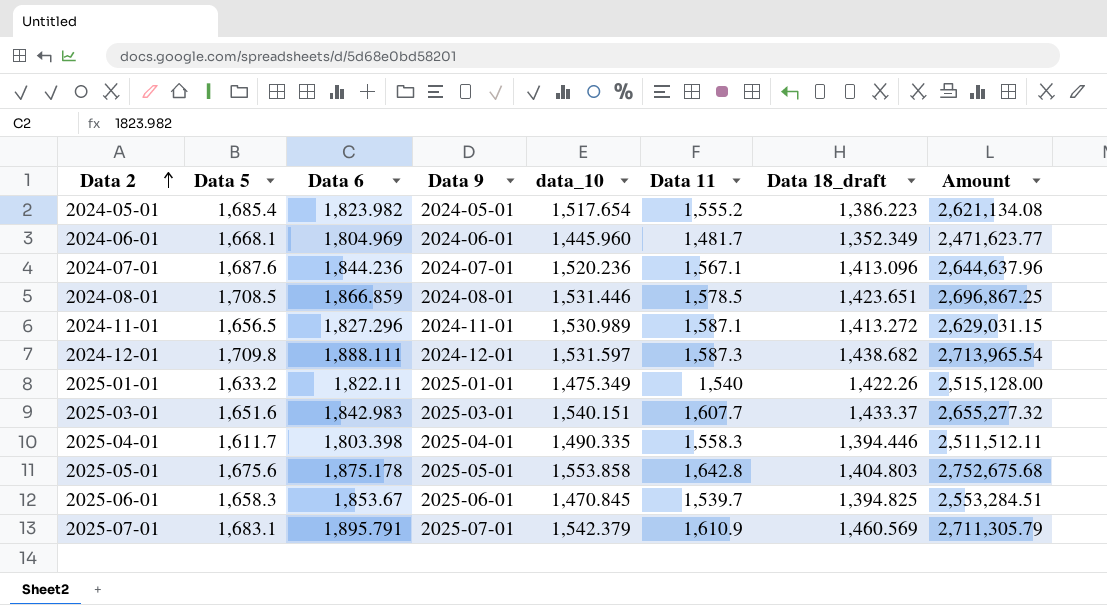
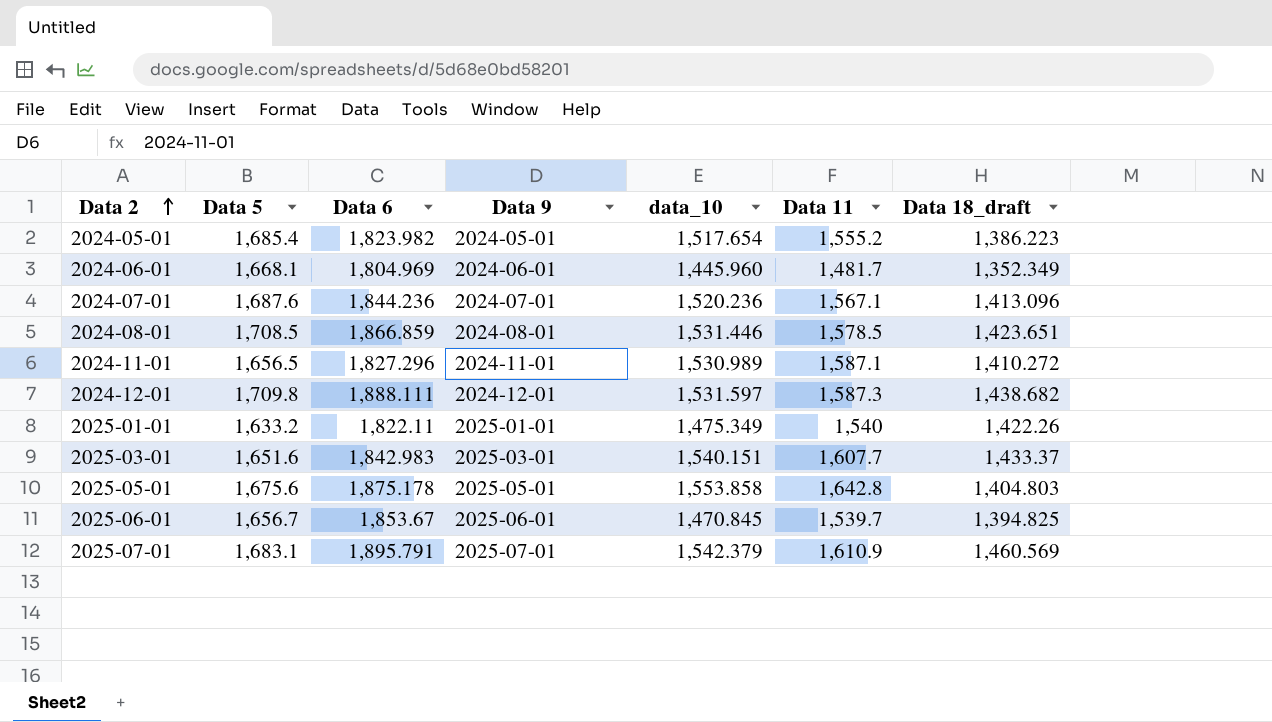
column Amount | formula: [Data 5] * [Data 11] -> none
row 2025-04-01: 1,611.7 | 1,803.398 | 2025-04-01 | 1,490.335 | 1,558.3 | 1,394.446 | 2,511,512.11 -> none
2024-11-01 | Data 18_draft: 1,413.272 -> 1,410.272
2025-06-01 | Data 5: 1,658.3 -> 1,656.7

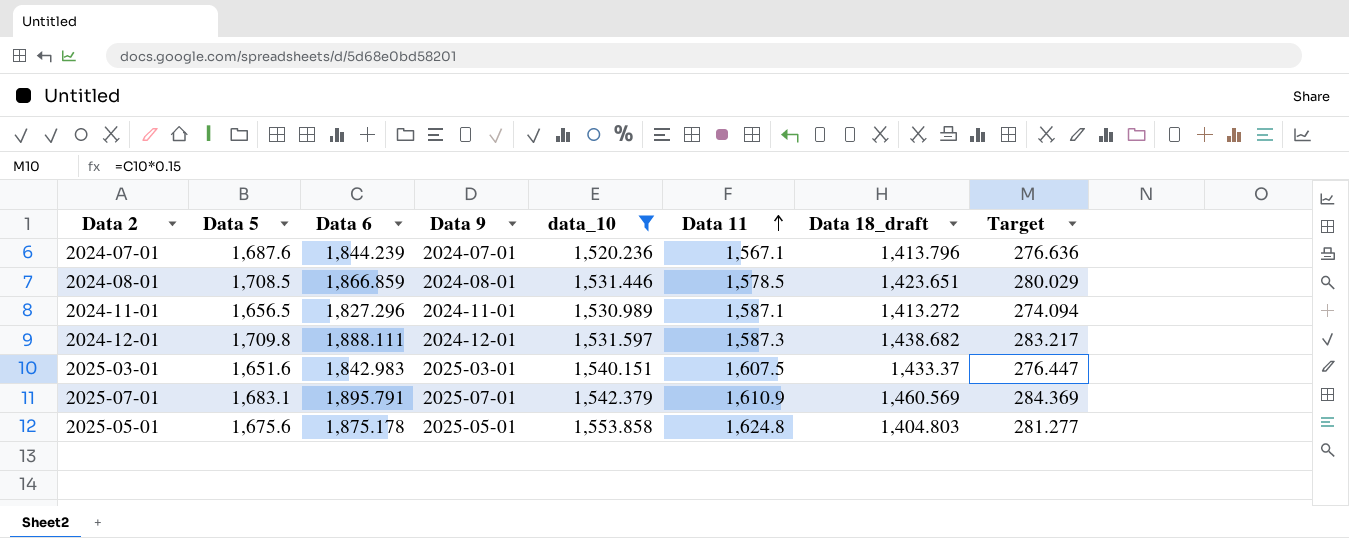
filter: none -> data_10 >= 1,520.236
row order: Data 2 ascending -> Data 11 ascending
column Target | formula: none -> [Data 6] * 0.15
2024-07-01 | Data 6: 1,844.236 -> 1,844.239
2024-07-01 | Data 18_draft: 1,413.096 -> 1,413.796
2024-11-01 | Data 18_draft: 1,410.272 -> 1,413.272
2025-03-01 | Data 11: 1,607.7 -> 1,607.5
2025-05-01 | Data 11: 1,642.8 -> 1,624.8

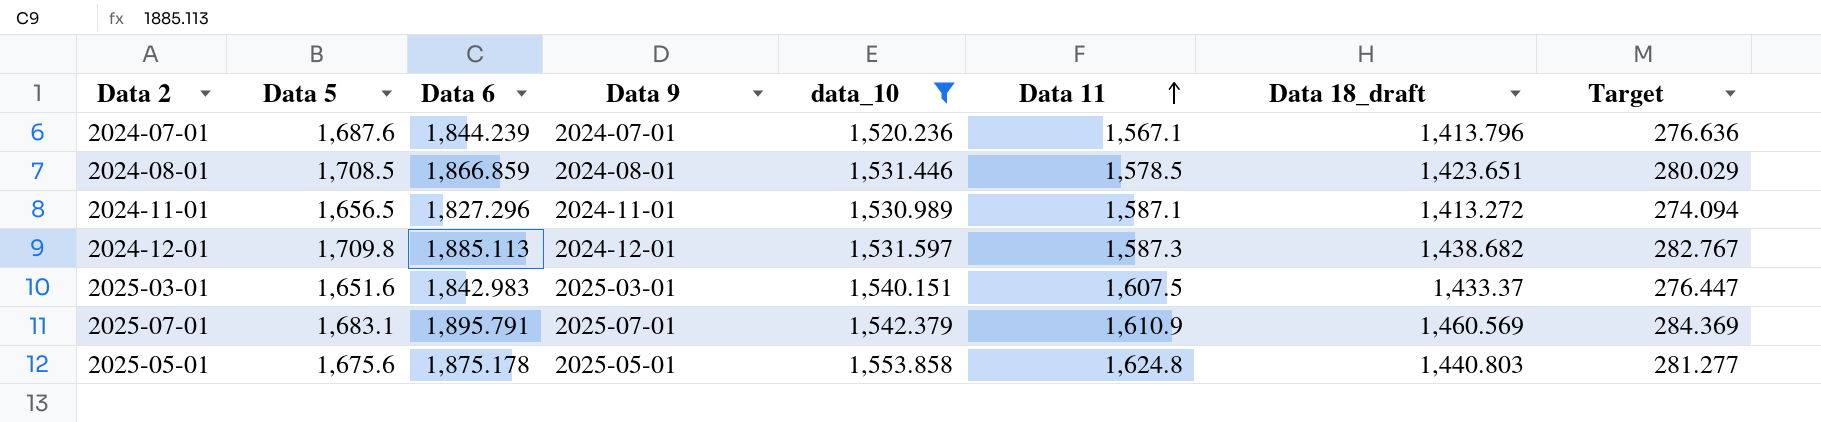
2024-12-01 | Data 6: 1,888.111 -> 1,885.113
2024-12-01 | Target: 283.217 -> 282.767
2025-05-01 | Data 18_draft: 1,404.803 -> 1,440.803

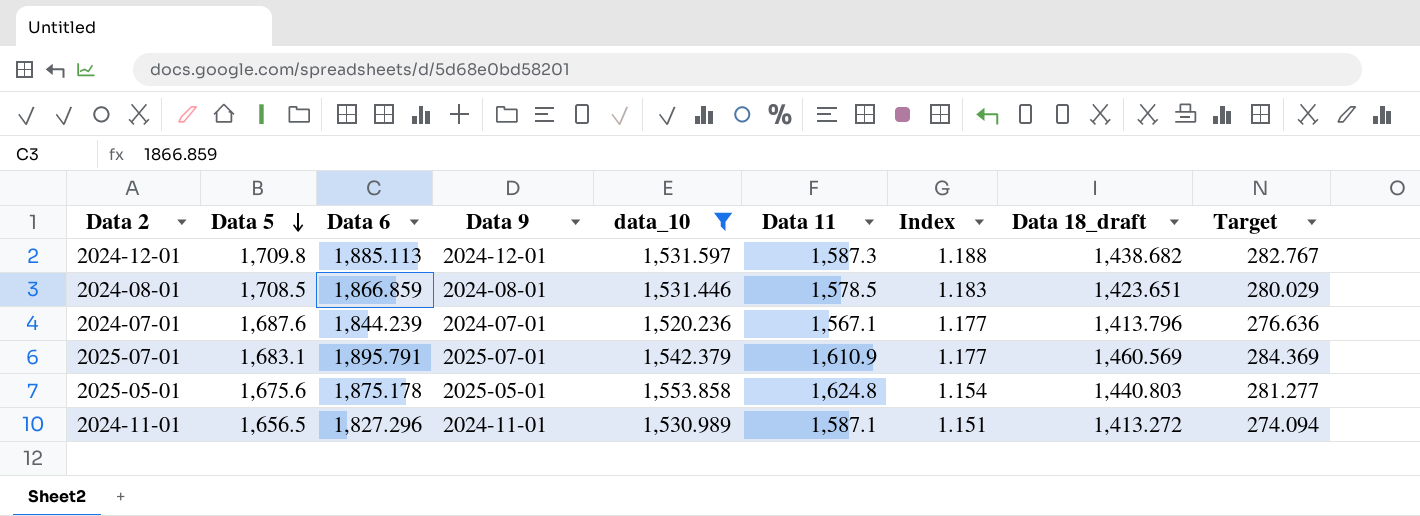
row order: Data 11 ascending -> Data 5 descending
column Index | formula: none -> [Data 6] / [Data 11]
row 2025-03-01: 1,651.6 | 1,842.983 | 2025-03-01 | 1,540.151 | 1,607.5 | 1,433.37 | 276.447 -> none

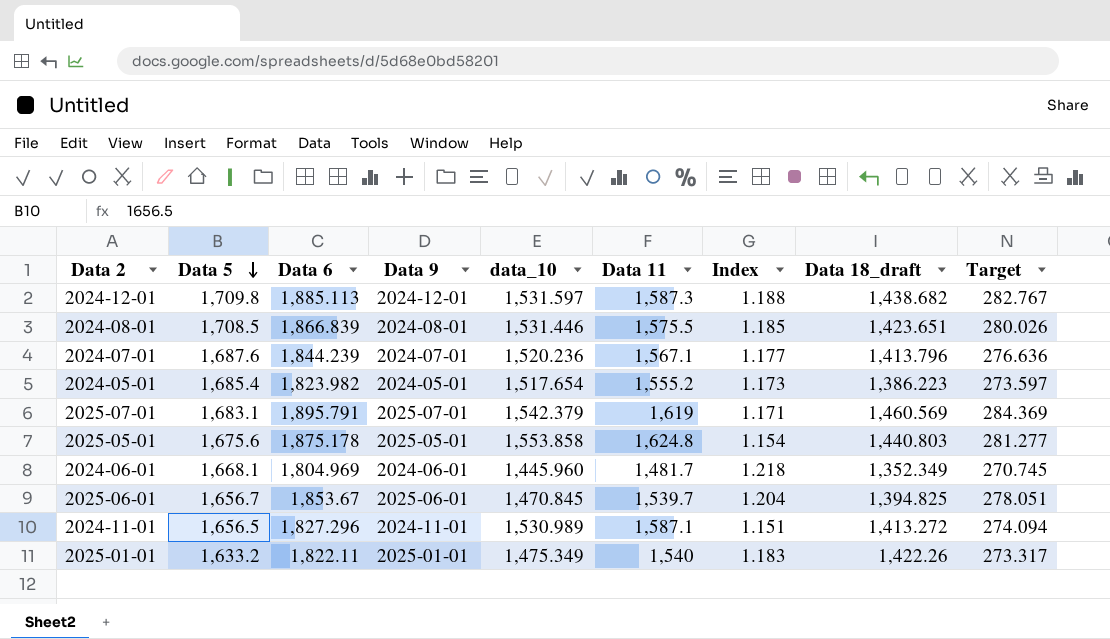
filter: data_10 >= 1,520.236 -> none
2024-08-01 | Data 6: 1,866.859 -> 1,866.839
2024-08-01 | Data 11: 1,578.5 -> 1,575.5
2024-08-01 | Index: 1.183 -> 1.185
2024-08-01 | Target: 280.029 -> 280.026
2025-07-01 | Data 11: 1,610.9 -> 1,619
2025-07-01 | Index: 1.177 -> 1.171

